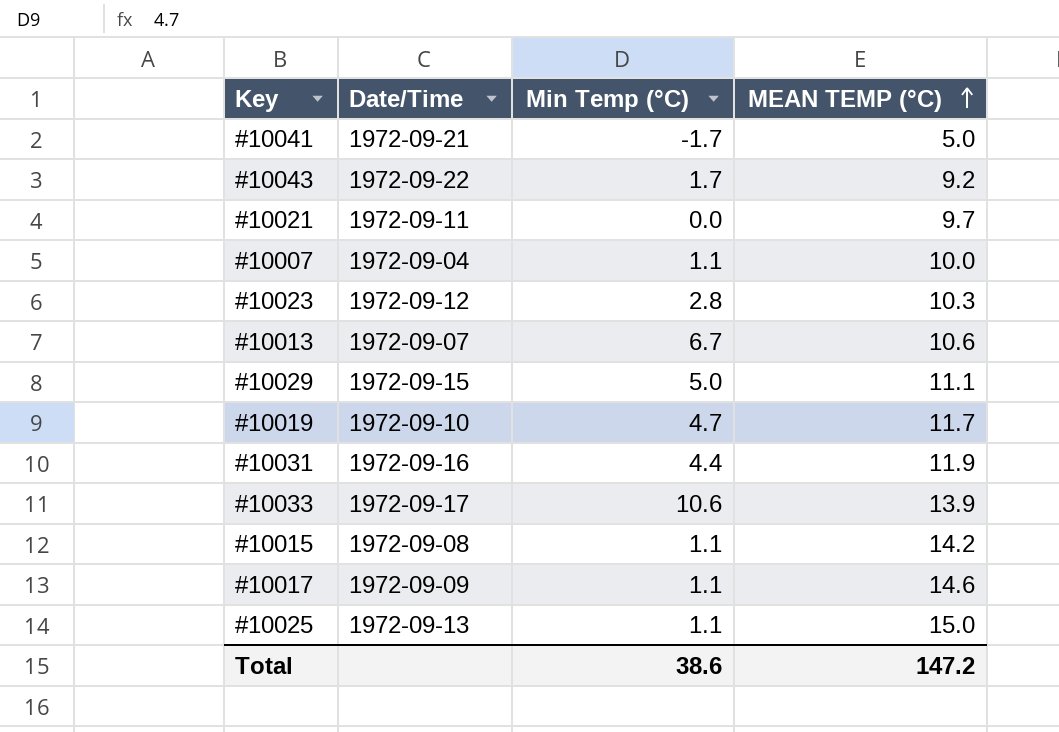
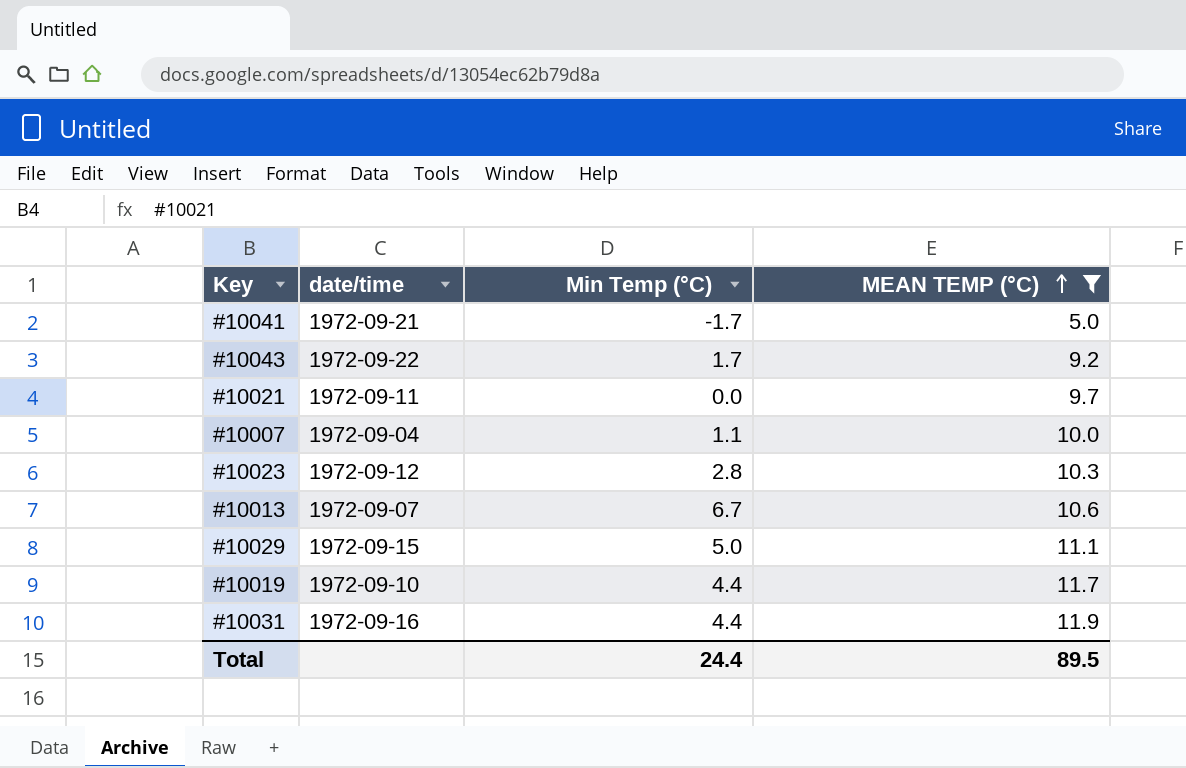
filter: none -> MEAN TEMP (°C) <= 11.9
column name: Date/Time -> date/time
#10019 | Min Temp (°C): 4.7 -> 4.4
Total | Min Temp (°C): 38.6 -> 24.4
Total | MEAN TEMP (°C): 147.2 -> 89.5

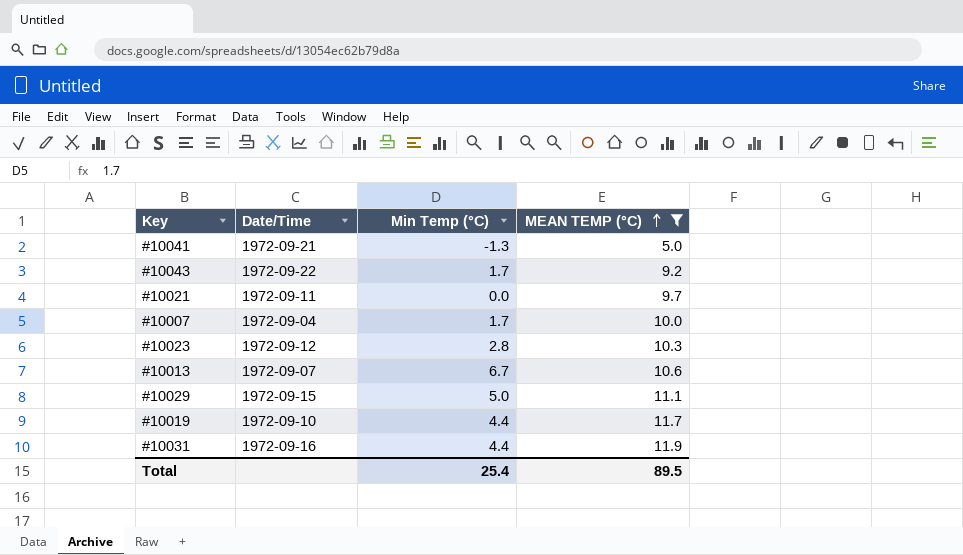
column name: date/time -> Date/Time
#10041 | Min Temp (°C): -1.7 -> -1.3
#10007 | Min Temp (°C): 1.1 -> 1.7
Total | Min Temp (°C): 24.4 -> 25.4

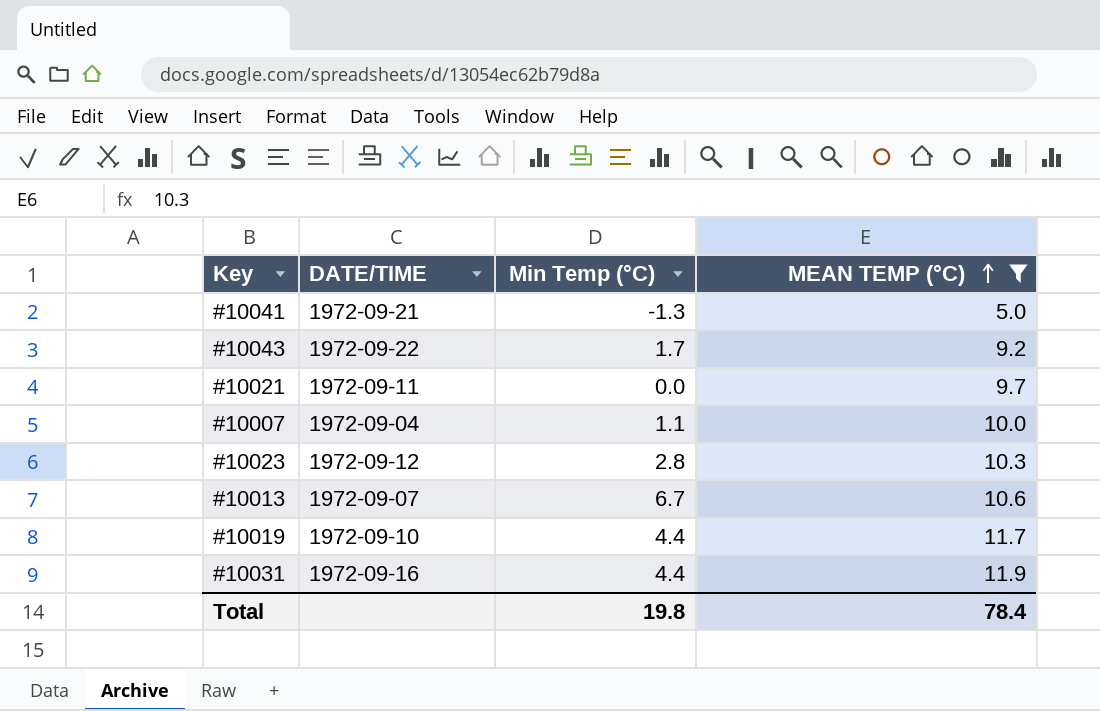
column name: Date/Time -> DATE/TIME
row #10029: 1972-09-15 | 5.0 | 11.1 -> none
#10007 | Min Temp (°C): 1.7 -> 1.1
Total | Min Temp (°C): 25.4 -> 19.8
Total | MEAN TEMP (°C): 89.5 -> 78.4

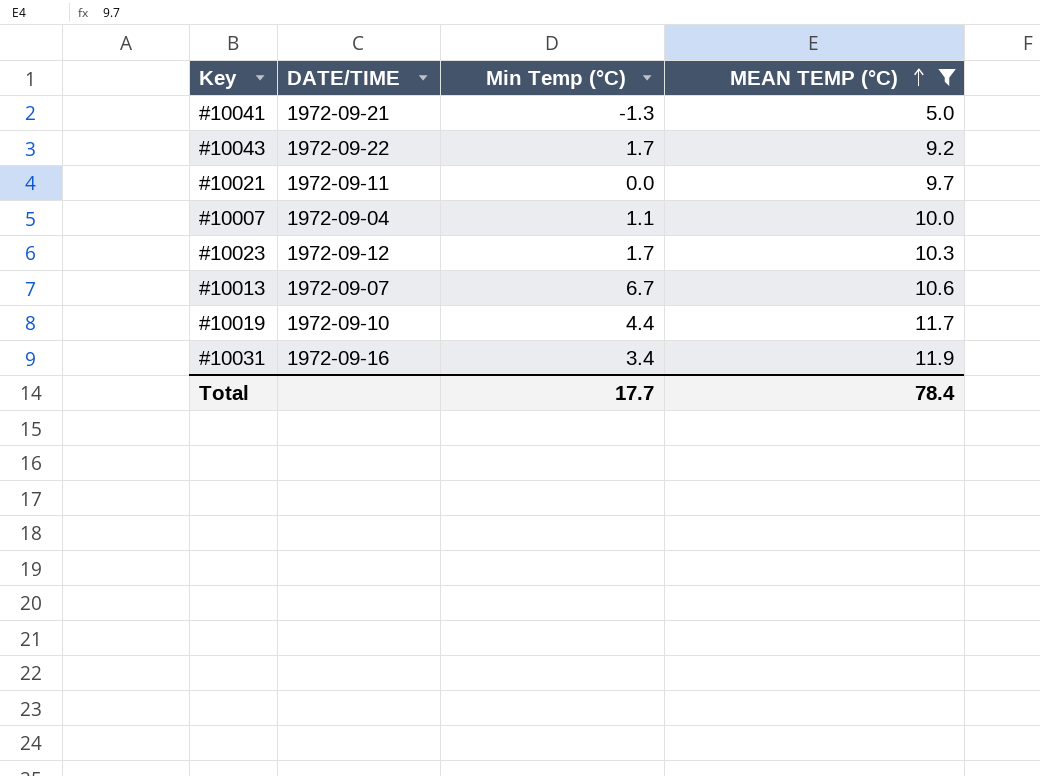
#10023 | Min Temp (°C): 2.8 -> 1.7
#10031 | Min Temp (°C): 4.4 -> 3.4
Total | Min Temp (°C): 19.8 -> 17.7

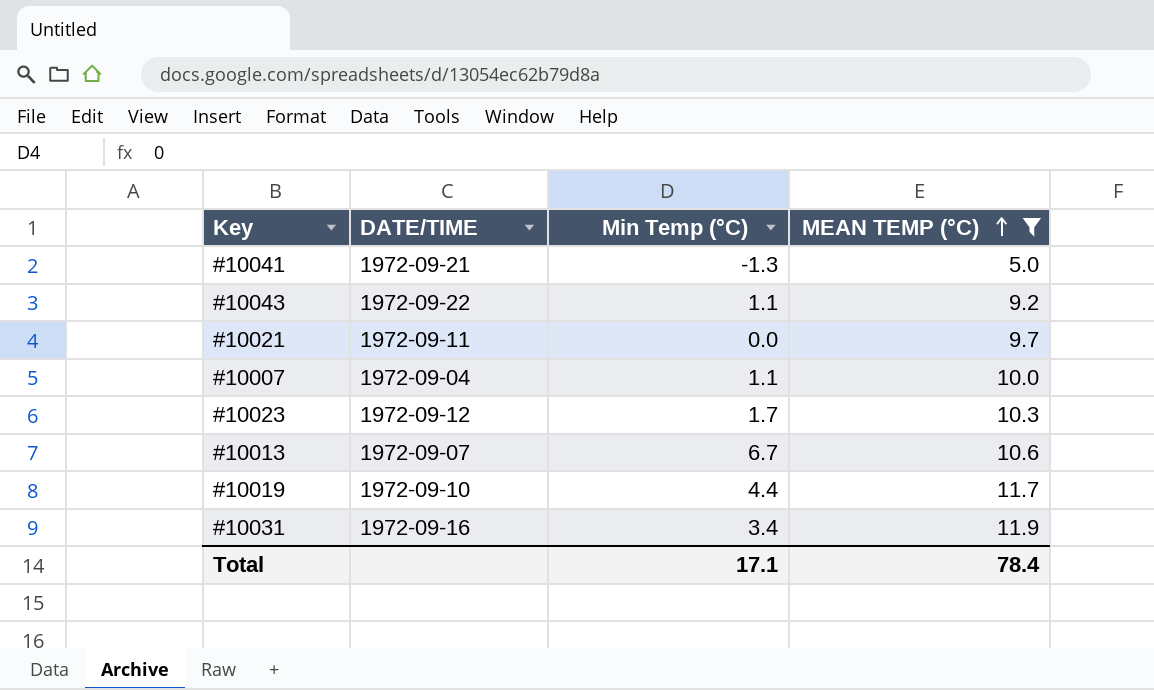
#10043 | Min Temp (°C): 1.7 -> 1.1
Total | Min Temp (°C): 17.7 -> 17.1

